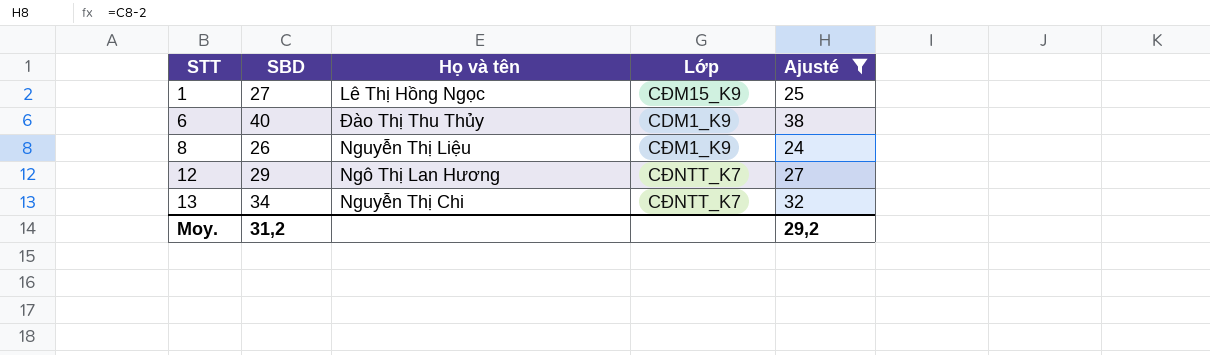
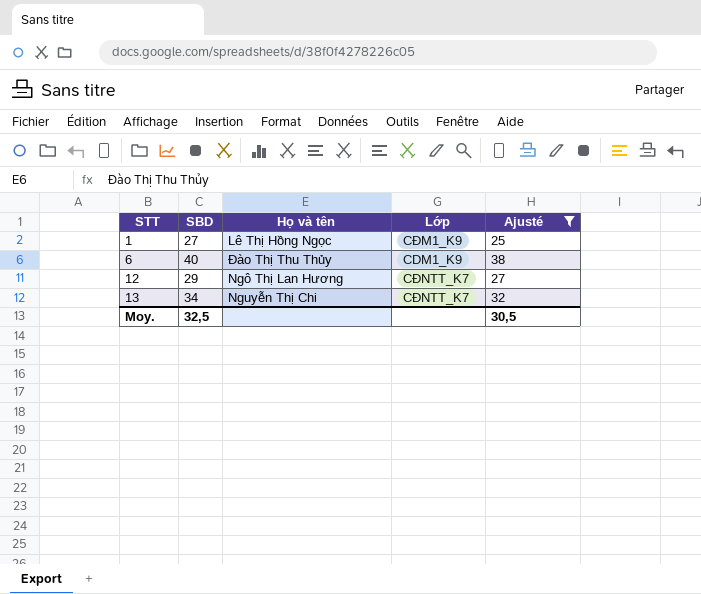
row 8: 26 | Nguyễn Thị Liệu | CĐM1_K9 | 24 -> none
1 | Lớp: CĐM15_K9 -> CĐM1_K9
Moy. | SBD: 31,2 -> 32,5
Moy. | Ajusté: 29,2 -> 30,5

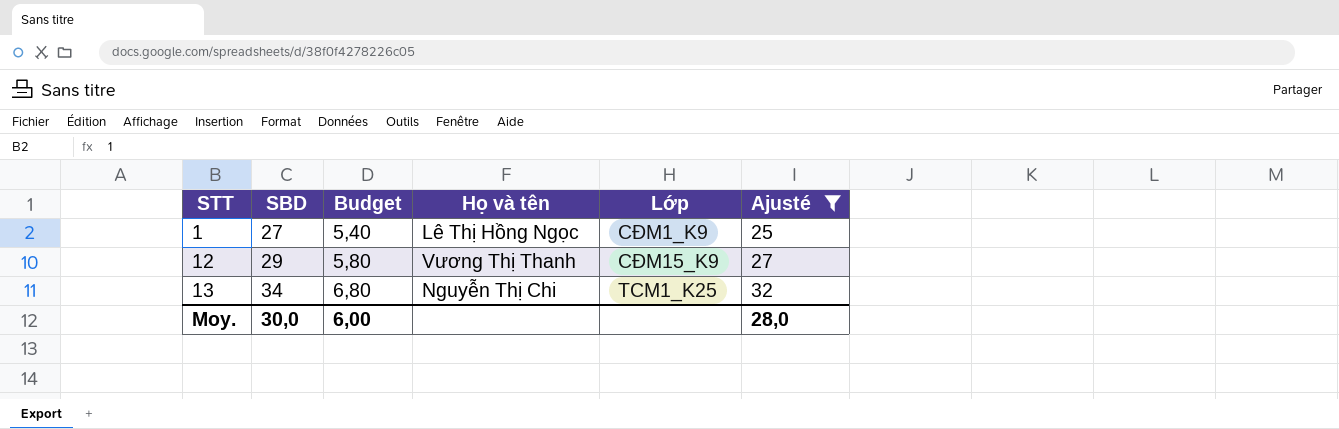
column Budget | formula: none -> [SBD] * 0,2
row 6: 40 | Đào Thị Thu Thủy | CDM1_K9 | 38 -> none
12 | Họ và tên: Ngô Thị Lan Hương -> Vương Thị Thanh
12 | Lớp: CĐNTT_K7 -> CĐM15_K9
13 | Lớp: CĐNTT_K7 -> TCM1_K25
Moy. | SBD: 32,5 -> 30,0
Moy. | Ajusté: 30,5 -> 28,0

